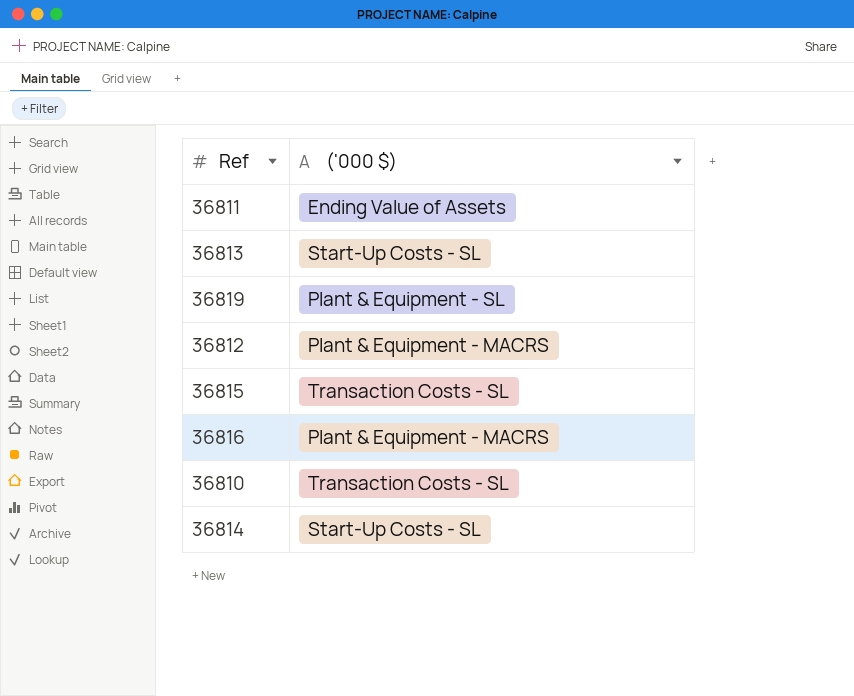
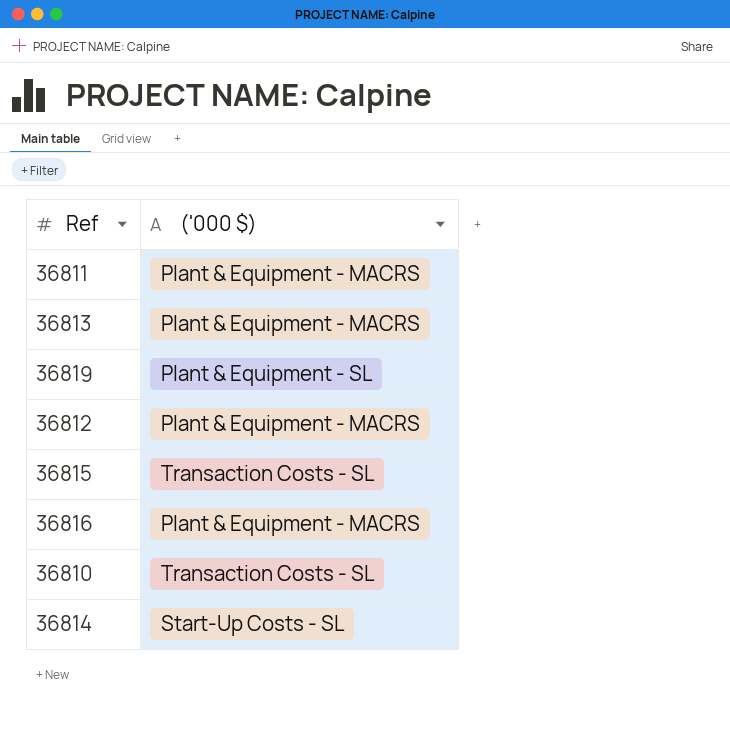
36811 | ('000 $): Ending Value of Assets -> Plant & Equipment - MACRS
36813 | ('000 $): Start-Up Costs - SL -> Plant & Equipment - MACRS

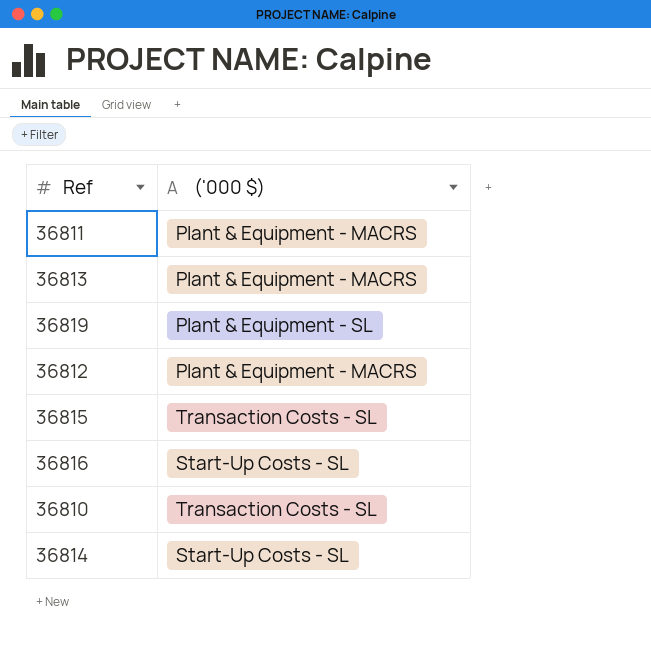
36816 | ('000 $): Plant & Equipment - MACRS -> Start-Up Costs - SL

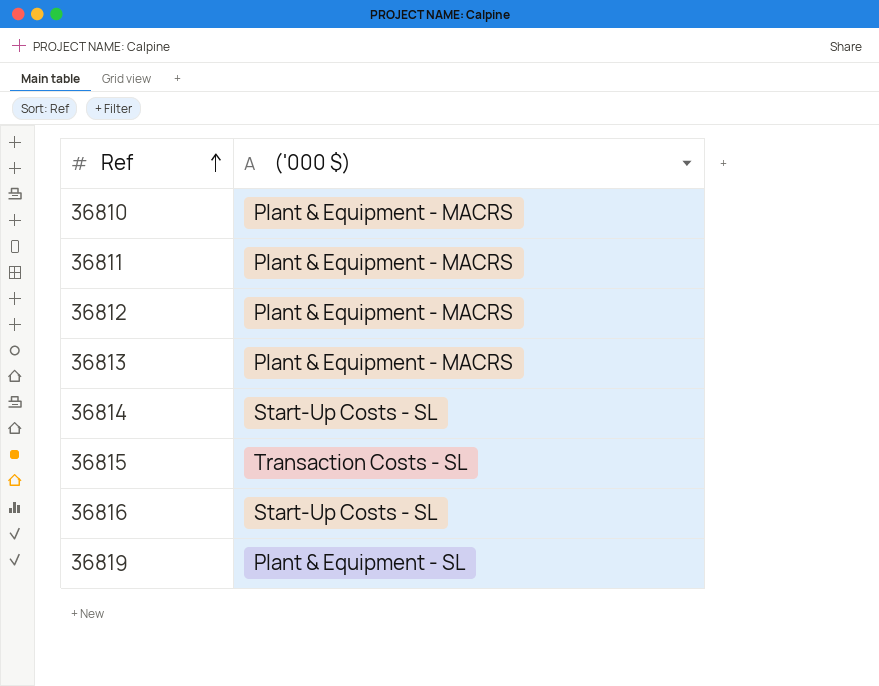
row order: none -> Ref ascending
36810 | ('000 $): Transaction Costs - SL -> Plant & Equipment - MACRS

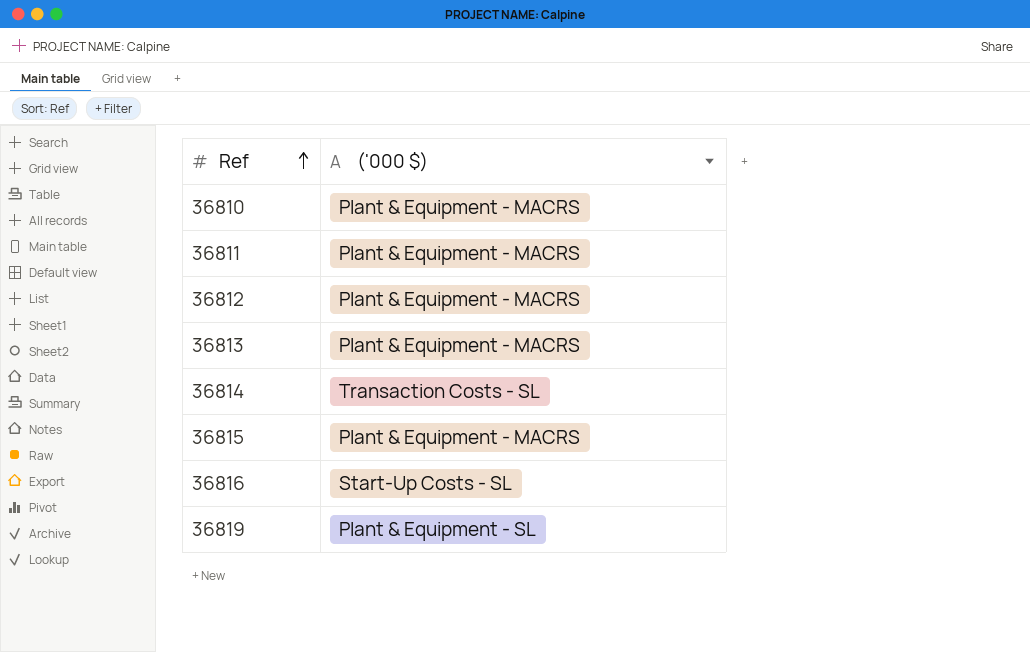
36814 | ('000 $): Start-Up Costs - SL -> Transaction Costs - SL
36815 | ('000 $): Transaction Costs - SL -> Plant & Equipment - MACRS

